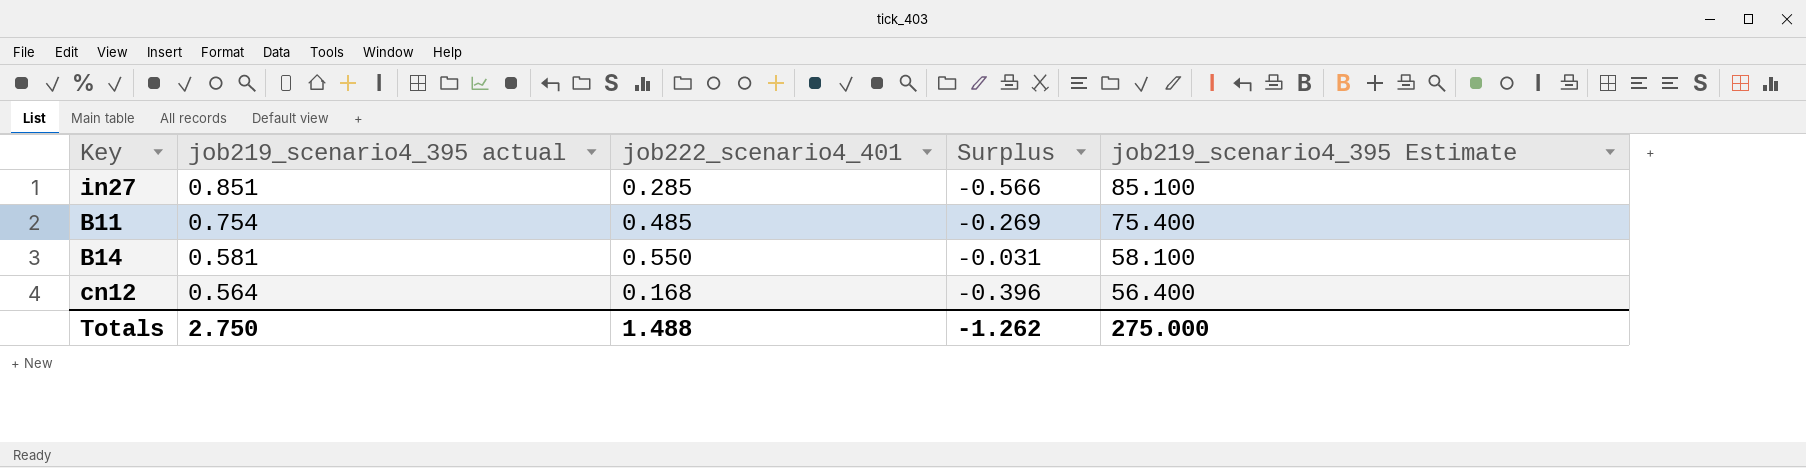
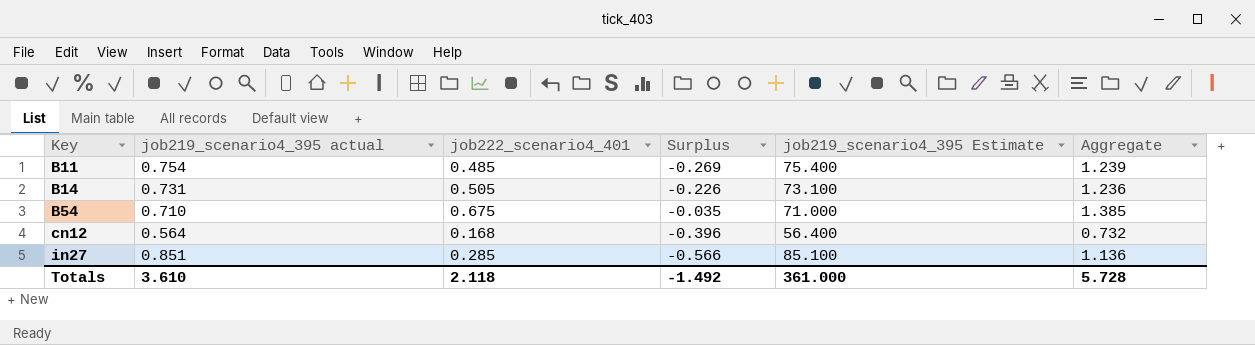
row order: job219_scenario4_395 actual descending -> Key ascending
column Aggregate | formula: none -> [job219_scenario4_395 actual] + [job222_scenario4_401]
B14 | job219_scenario4_395 actual: 0.581 -> 0.731
B14 | job222_scenario4_401: 0.550 -> 0.505
B14 | Surplus: -0.031 -> -0.226
B14 | job219_scenario4_395 Estimate: 58.100 -> 73.100
row B54: none -> 0.710 | 0.675 | -0.035 | 71.000 | 1.385
Totals | job219_scenario4_395 actual: 2.750 -> 3.610
Totals | job222_scenario4_401: 1.488 -> 2.118
Totals | Surplus: -1.262 -> -1.492
Totals | job219_scenario4_395 Estimate: 275.000 -> 361.000

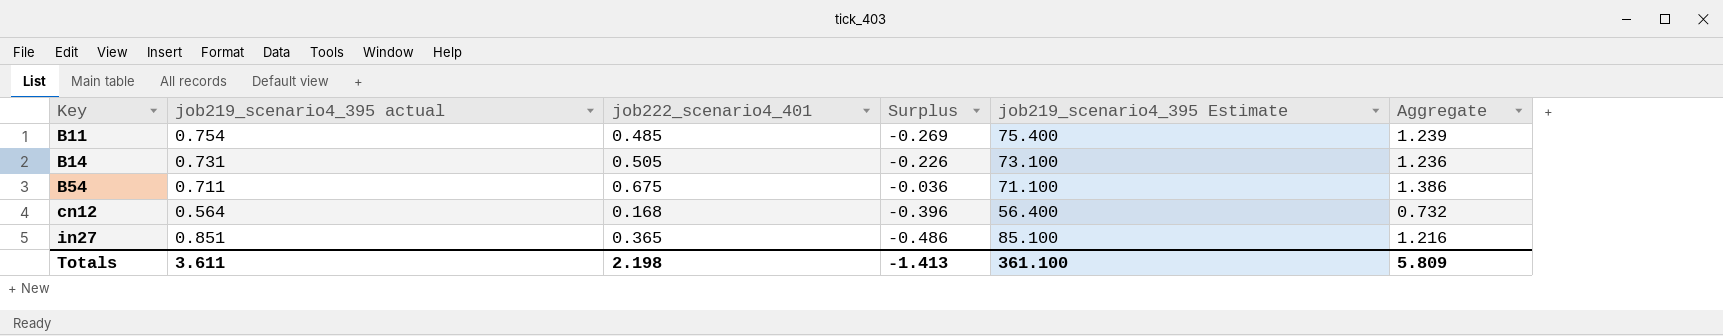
B54 | job219_scenario4_395 actual: 0.710 -> 0.711
B54 | Surplus: -0.035 -> -0.036
B54 | job219_scenario4_395 Estimate: 71.000 -> 71.100
B54 | Aggregate: 1.385 -> 1.386
in27 | job222_scenario4_401: 0.285 -> 0.365
in27 | Surplus: -0.566 -> -0.486
in27 | Aggregate: 1.136 -> 1.216
Totals | job219_scenario4_395 actual: 3.610 -> 3.611
Totals | job222_scenario4_401: 2.118 -> 2.198
Totals | Surplus: -1.492 -> -1.413
Totals | job219_scenario4_395 Estimate: 361.000 -> 361.100
Totals | Aggregate: 5.728 -> 5.809

